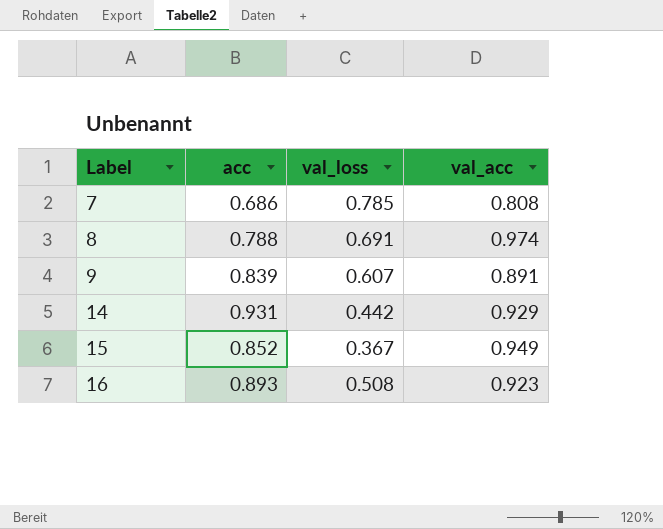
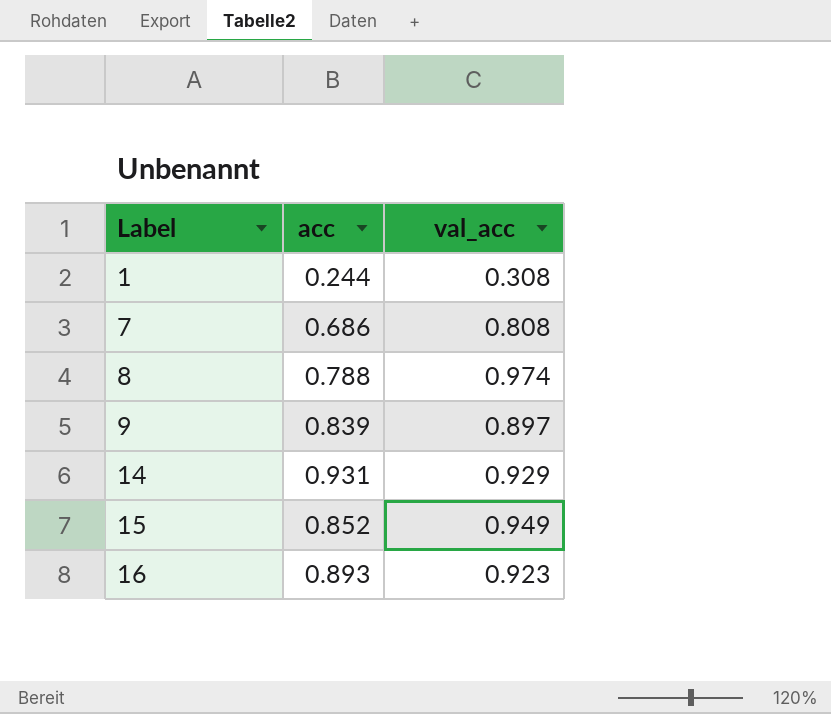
column val_loss | position: 3 -> none
row 1: none -> 0.244 | 0.308
9 | val_acc: 0.891 -> 0.897

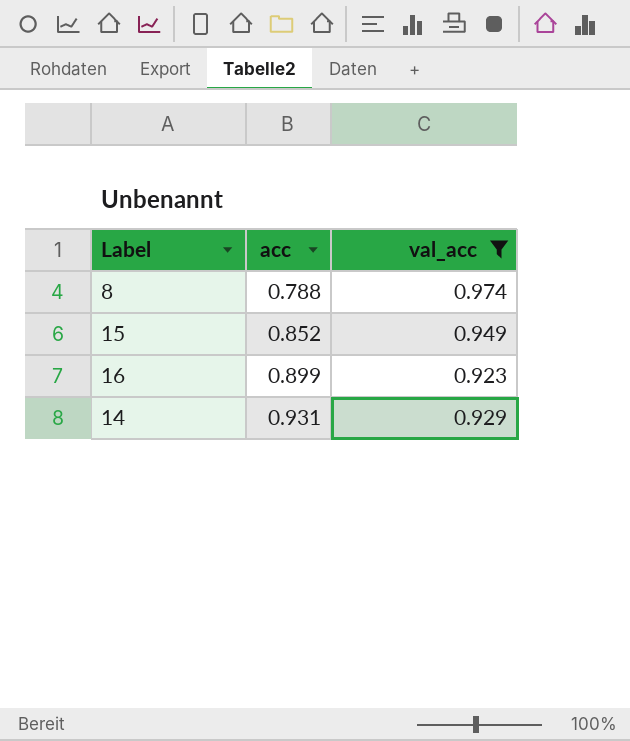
filter: none -> val_acc >= 0.923
row order: Label ascending -> acc ascending
16 | acc: 0.893 -> 0.899

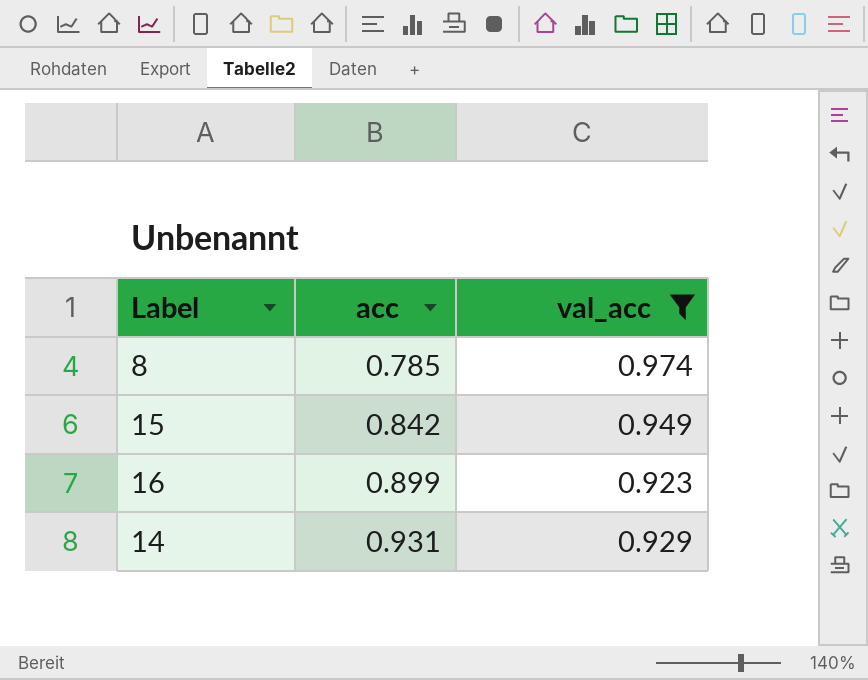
8 | acc: 0.788 -> 0.785
15 | acc: 0.852 -> 0.842

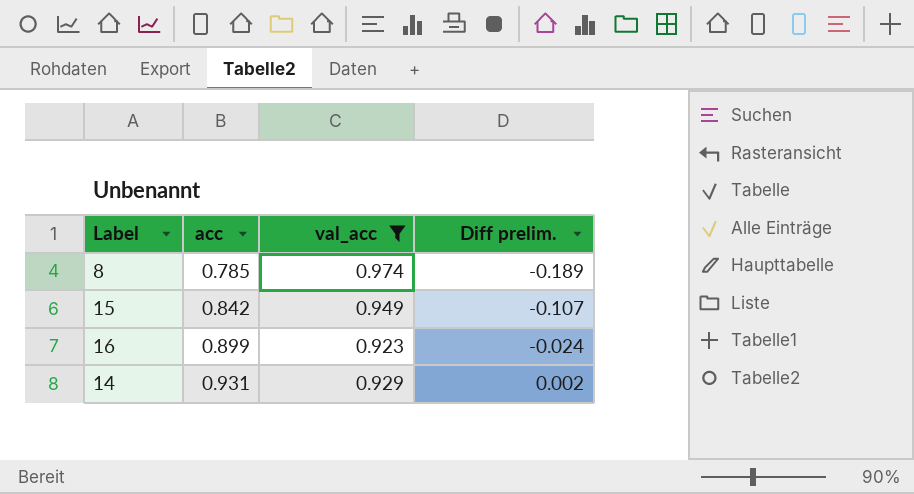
column Diff prelim. | formula: none -> [acc] - [val_acc]

